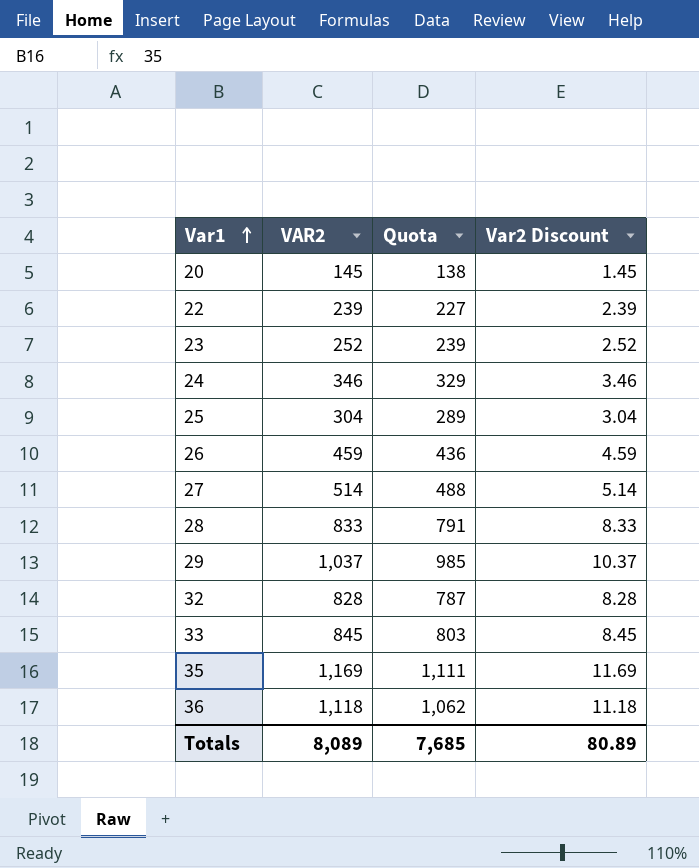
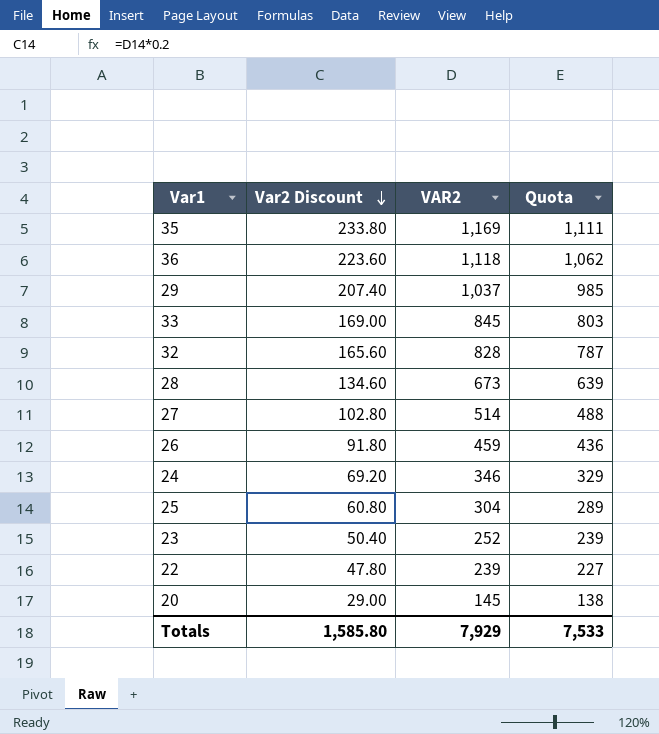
row order: Var1 ascending -> Var2 Discount descending
column Var2 Discount | formula: [VAR2] * 0.01 -> [VAR2] * 0.2
column Var2 Discount | position: 4 -> 2
28 | VAR2: 833 -> 673
28 | Quota: 791 -> 639
Totals | Var2 Discount: 80.89 -> 1,585.80
Totals | VAR2: 8,089 -> 7,929
Totals | Quota: 7,685 -> 7,533

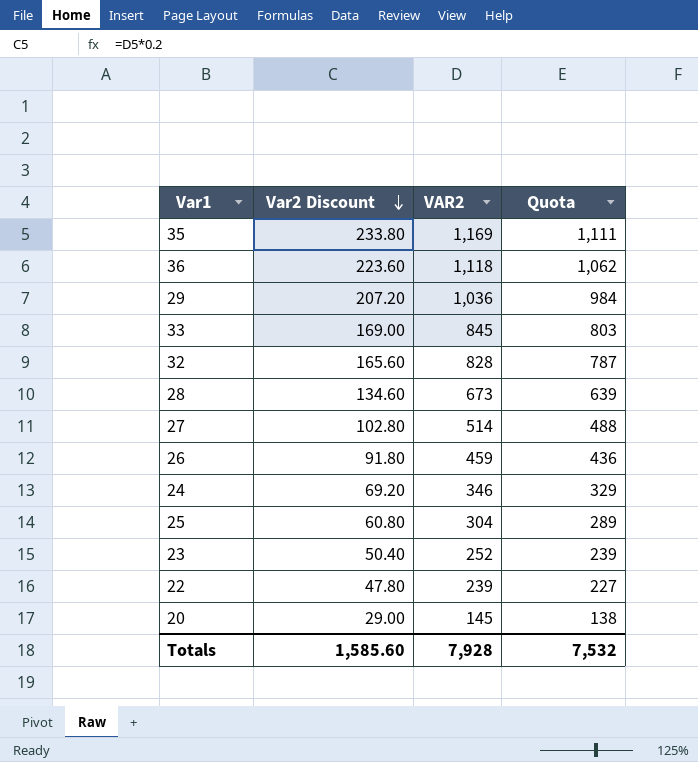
29 | Var2 Discount: 207.40 -> 207.20
29 | VAR2: 1,037 -> 1,036
29 | Quota: 985 -> 984
Totals | Var2 Discount: 1,585.80 -> 1,585.60
Totals | VAR2: 7,929 -> 7,928
Totals | Quota: 7,533 -> 7,532

